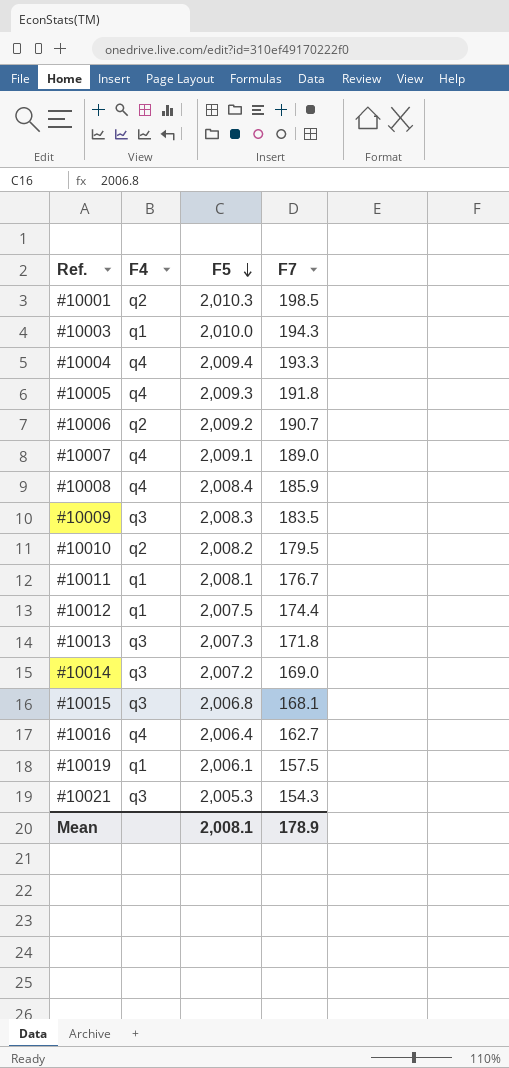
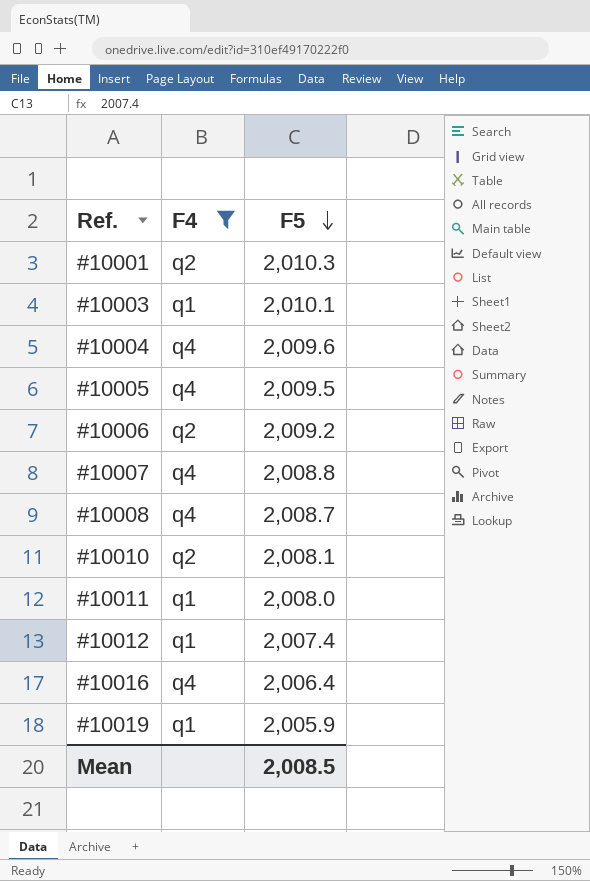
filter: none -> F4 != q3
column F7 | position: 4 -> none
#10003 | F5: 2,010.0 -> 2,010.1
#10004 | F5: 2,009.4 -> 2,009.6
#10005 | F5: 2,009.3 -> 2,009.5
#10007 | F5: 2,009.1 -> 2,008.8
#10008 | F5: 2,008.4 -> 2,008.7
#10010 | F5: 2,008.2 -> 2,008.1
#10011 | F5: 2,008.1 -> 2,008.0
#10012 | F5: 2,007.5 -> 2,007.4
#10019 | F5: 2,006.1 -> 2,005.9
Mean | F5: 2,008.1 -> 2,008.5

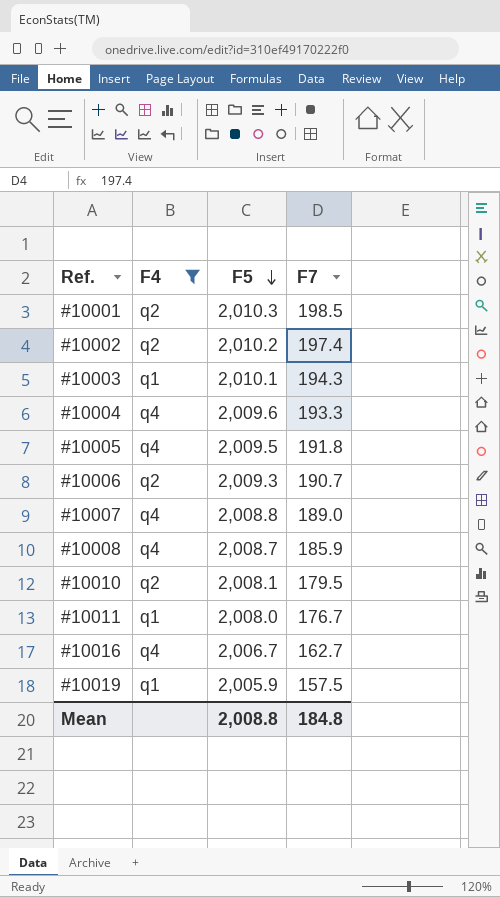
column F7 | position: none -> 4
row #10012: q1 | 2,007.4 -> none
row #10002: none -> q2 | 2,010.2 | 197.4
#10006 | F5: 2,009.2 -> 2,009.3
#10016 | F5: 2,006.4 -> 2,006.7
Mean | F5: 2,008.5 -> 2,008.8

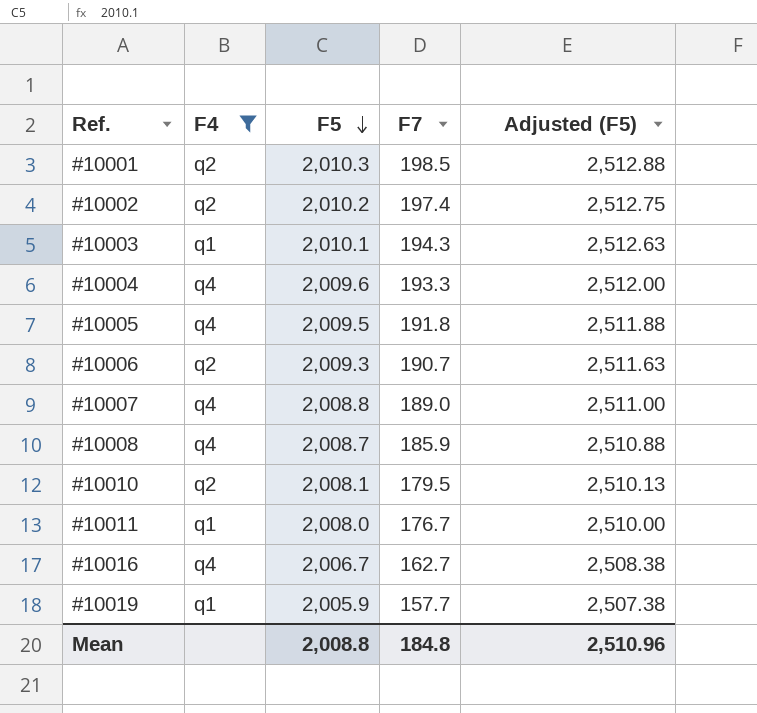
column Adjusted (F5) | formula: none -> [F5] * 1.25
#10019 | F7: 157.5 -> 157.7

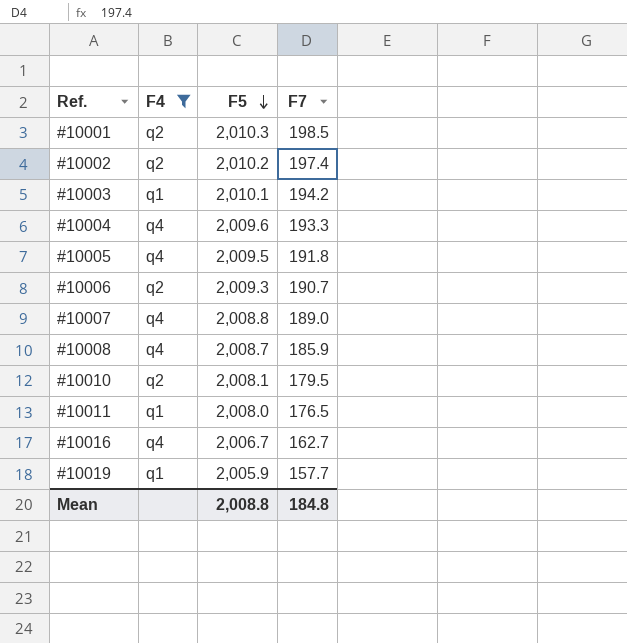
column Adjusted (F5) | formula: [F5] * 1.25 -> none
#10003 | F7: 194.3 -> 194.2
#10011 | F7: 176.7 -> 176.5

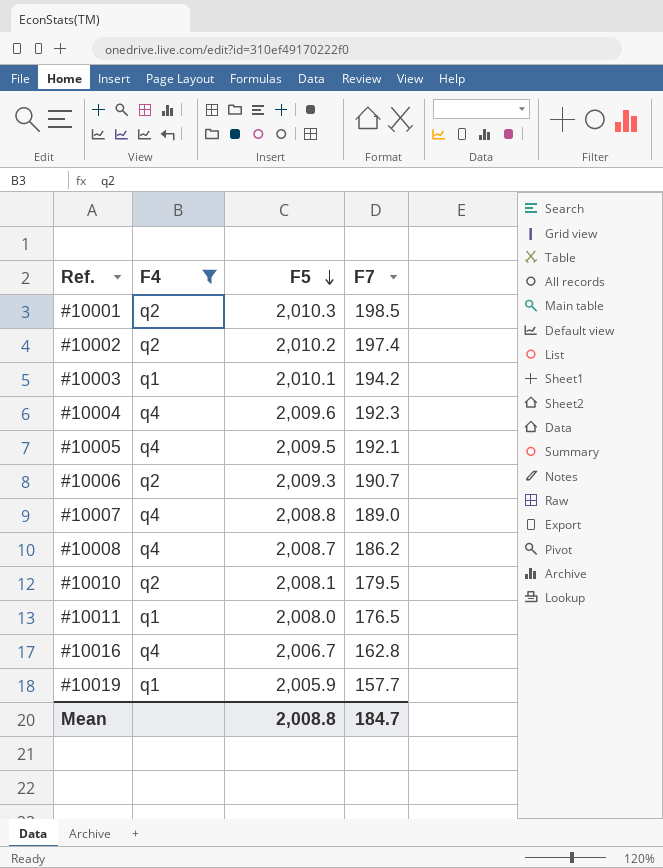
#10004 | F7: 193.3 -> 192.3
#10005 | F7: 191.8 -> 192.1
#10008 | F7: 185.9 -> 186.2
#10016 | F7: 162.7 -> 162.8
Mean | F7: 184.8 -> 184.7

